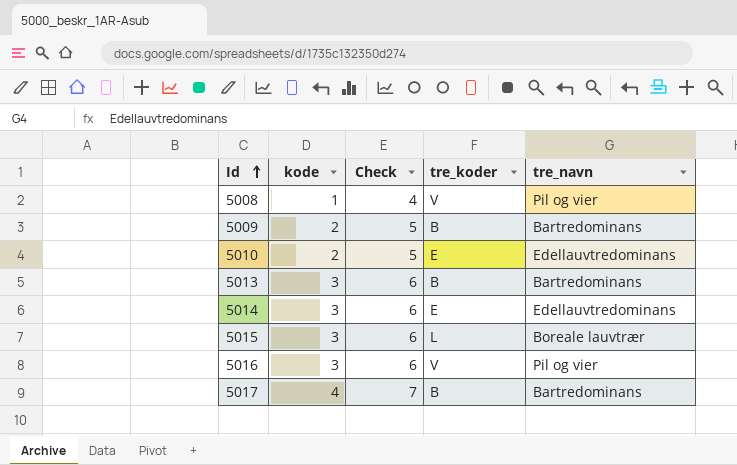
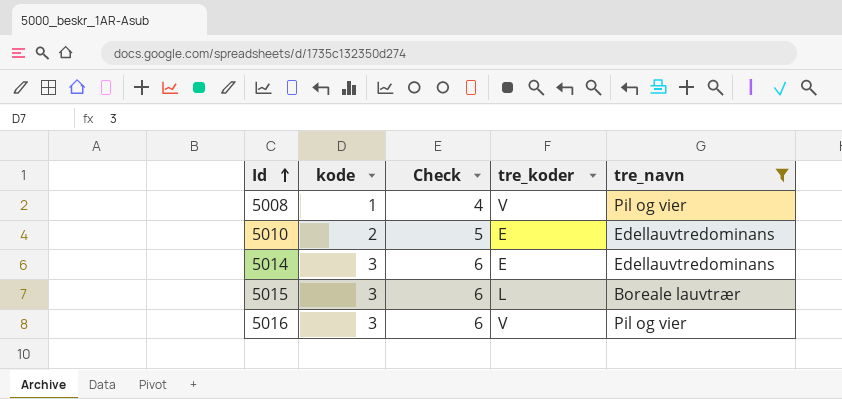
filter: none -> tre_navn != Bartredominans

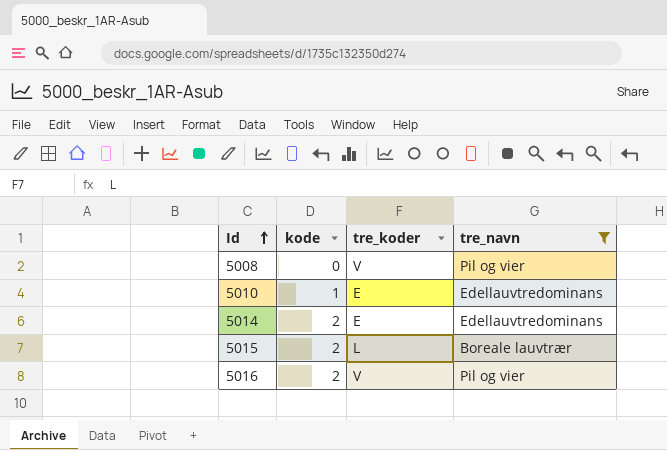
column Check | formula: [kode] + 3 -> none
5008 | kode: 1 -> 0
5010 | kode: 2 -> 1
5014 | kode: 3 -> 2
5015 | kode: 3 -> 2
5016 | kode: 3 -> 2

